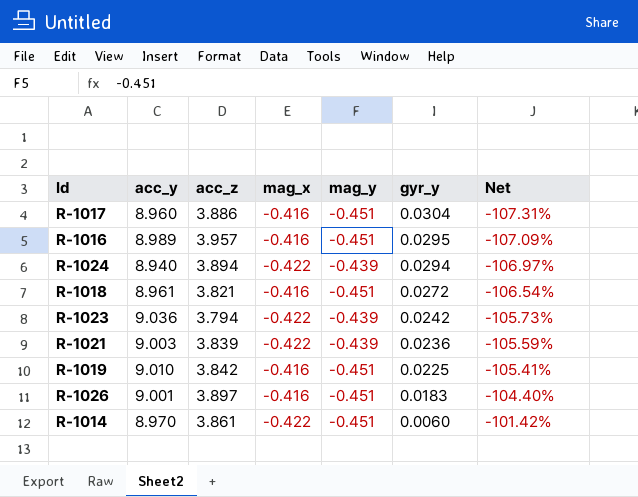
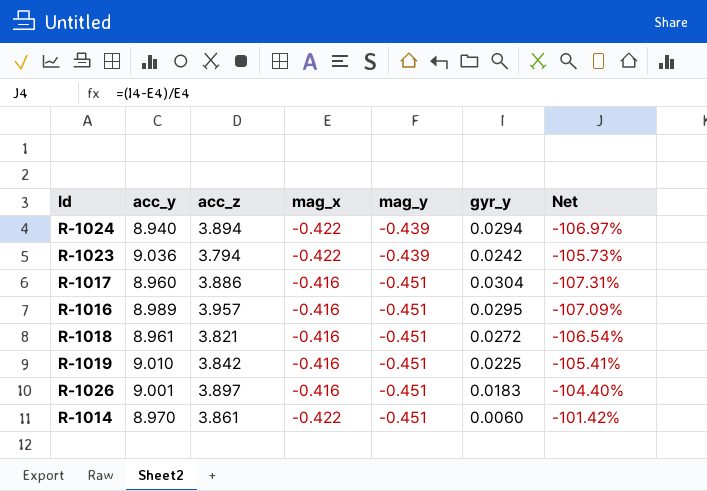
row order: gyr_y descending -> mag_y descending
row R-1021: 9.003 | 3.839 | -0.422 | -0.439 | 0.0236 | -105.59% -> none

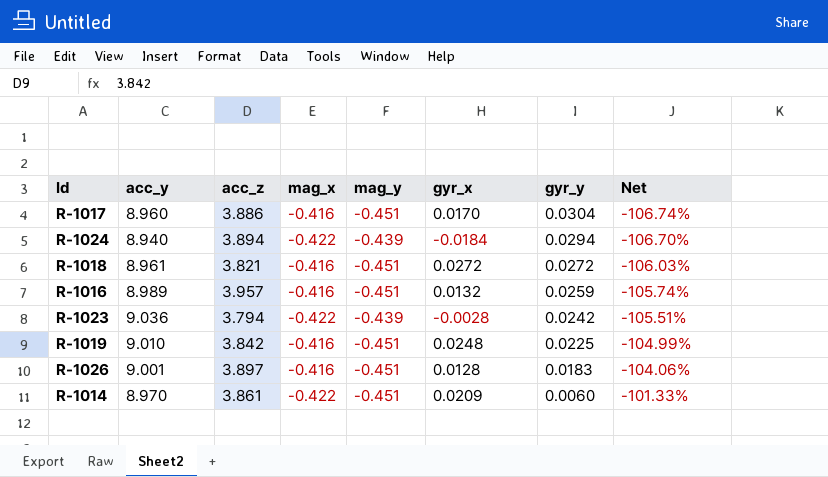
row order: mag_y descending -> gyr_y descending
column gyr_x | position: none -> 6
column Net | formula: ([gyr_y] - [mag_x]) / [mag_x] -> ([gyr_y] - [mag_y]) / [mag_y]
R-1016 | gyr_y: 0.0295 -> 0.0259

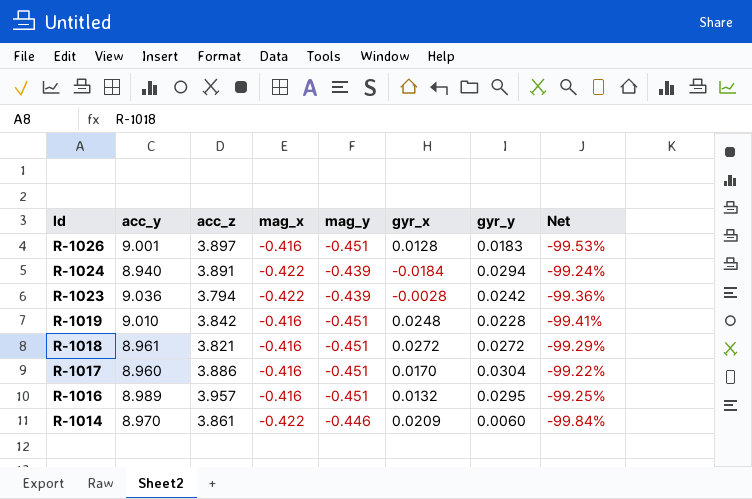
row order: gyr_y descending -> Id descending
column Net | formula: ([gyr_y] - [mag_y]) / [mag_y] -> ([gyr_y] - [acc_z]) / [acc_z]
R-1024 | acc_z: 3.894 -> 3.891
R-1019 | gyr_y: 0.0225 -> 0.0228
R-1016 | gyr_y: 0.0259 -> 0.0295
R-1014 | mag_y: -0.451 -> -0.446

